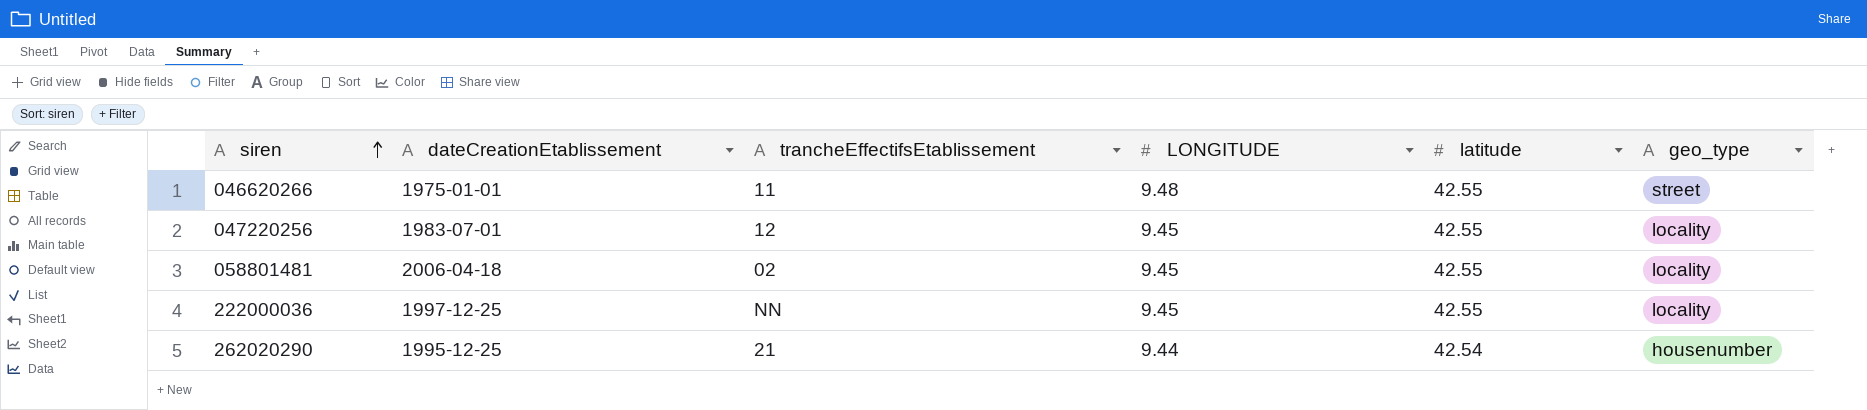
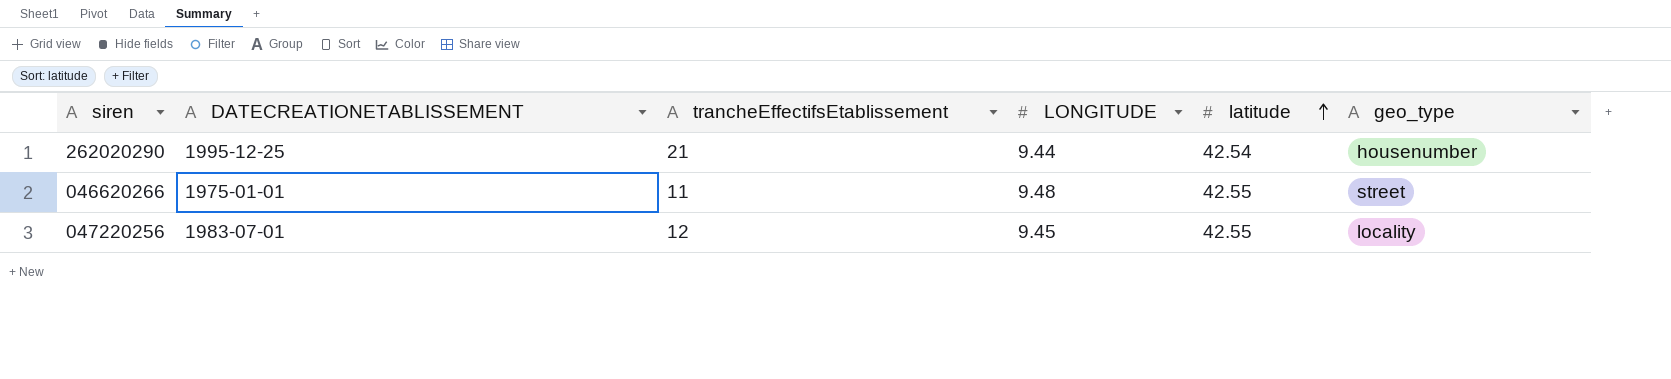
row order: siren ascending -> latitude ascending
column name: dateCreationEtablissement -> DATECREATIONETABLISSEMENT
row 058801481: 2006-04-18 | 02 | 9.45 | 42.55 | locality -> none
row 222000036: 1997-12-25 | NN | 9.45 | 42.55 | locality -> none

